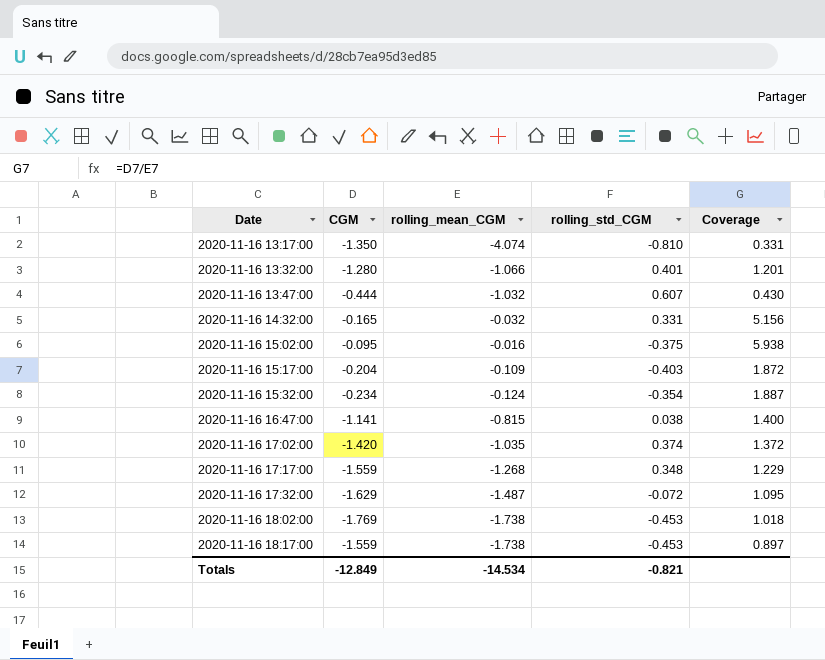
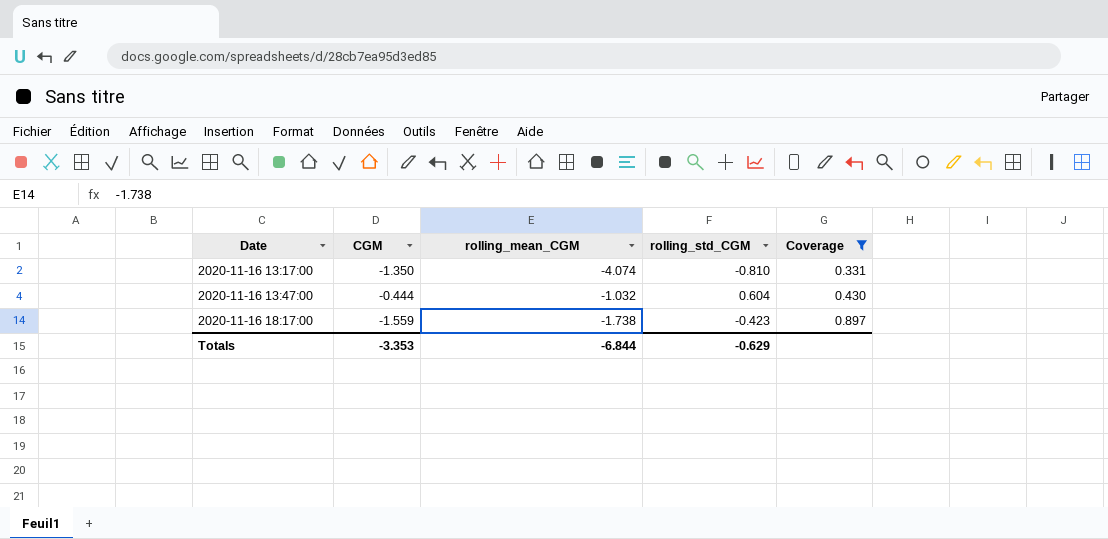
filter: none -> Coverage <= 0.897
2020-11-16 13:47:00 | rolling_std_CGM: 0.607 -> 0.604
2020-11-16 18:17:00 | rolling_std_CGM: -0.453 -> -0.423
Totals | CGM: -12.849 -> -3.353
Totals | rolling_mean_CGM: -14.534 -> -6.844
Totals | rolling_std_CGM: -0.821 -> -0.629

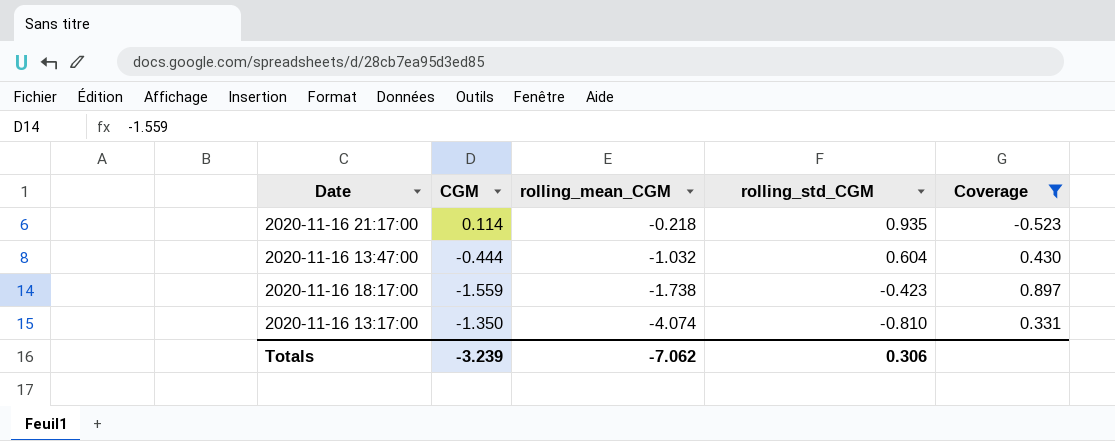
row order: Date ascending -> rolling_mean_CGM descending
row 2020-11-16 21:17:00: none -> 0.114 | -0.218 | 0.935 | -0.523
Totals | CGM: -3.353 -> -3.239
Totals | rolling_mean_CGM: -6.844 -> -7.062
Totals | rolling_std_CGM: -0.629 -> 0.306

